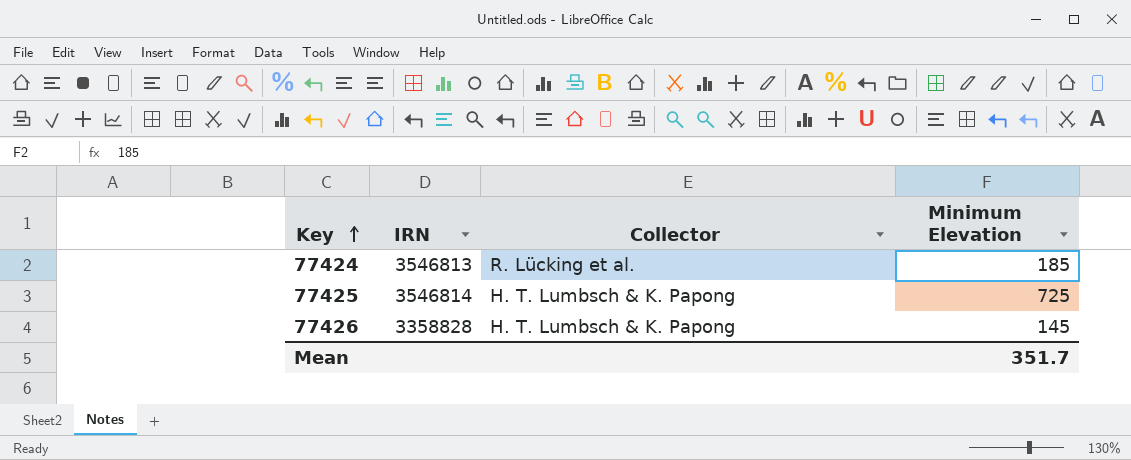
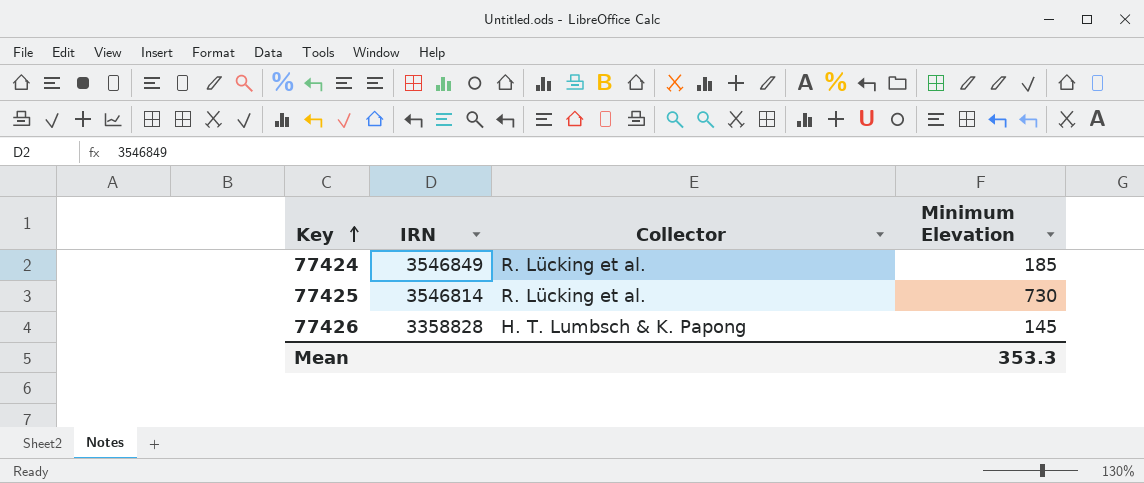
77424 | IRN: 3546813 -> 3546849
77425 | Collector: H. T. Lumbsch & K. Papong -> R. Lücking et al.
77425 | Minimum Elevation: 725 -> 730
Mean | Minimum Elevation: 351.7 -> 353.3

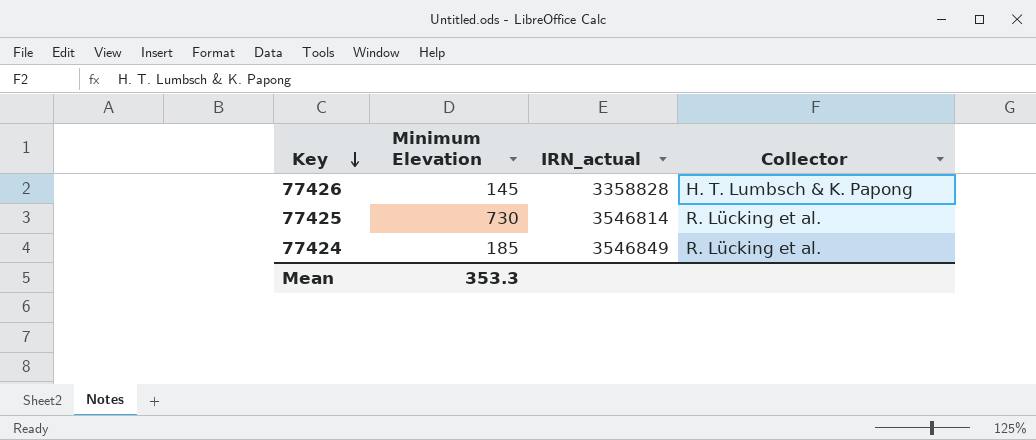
row order: Key ascending -> Key descending
column Minimum Elevation | position: 4 -> 2
column name: IRN -> IRN_actual

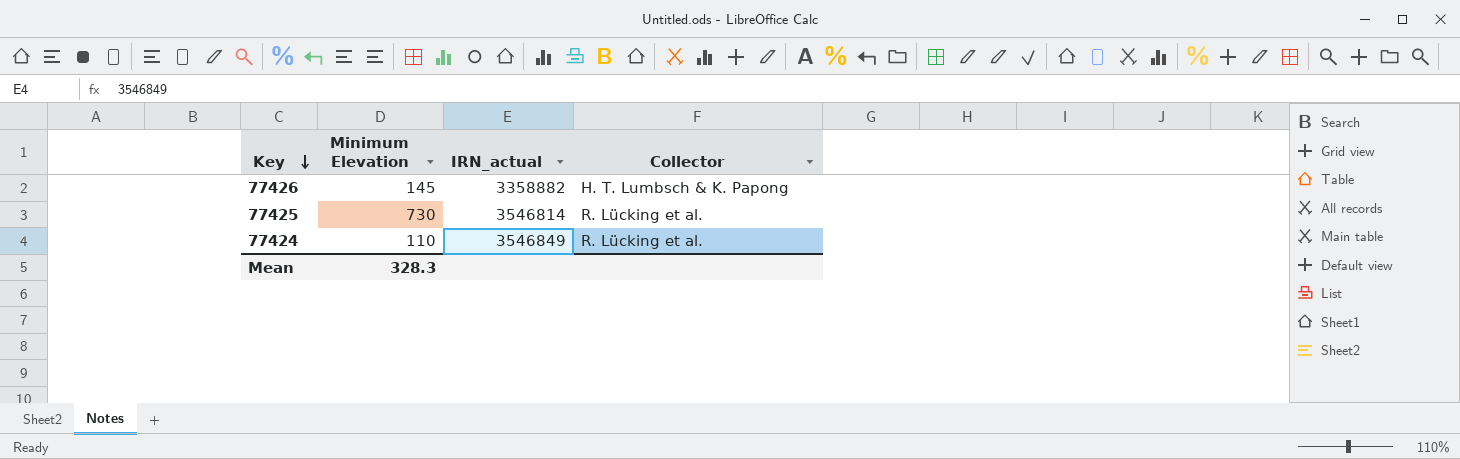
77426 | IRN_actual: 3358828 -> 3358882
77424 | Minimum Elevation: 185 -> 110
Mean | Minimum Elevation: 353.3 -> 328.3

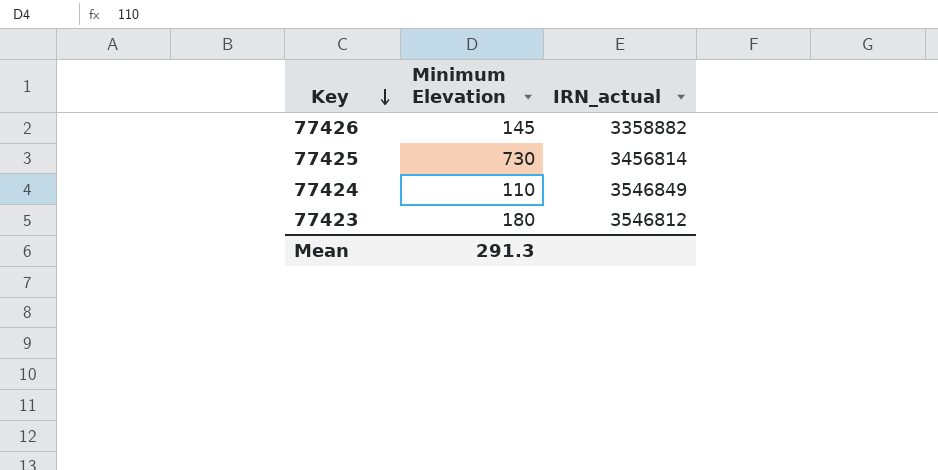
column Collector | position: 4 -> none
77425 | IRN_actual: 3546814 -> 3456814
row 77423: none -> 180 | 3546812
Mean | Minimum Elevation: 328.3 -> 291.3

